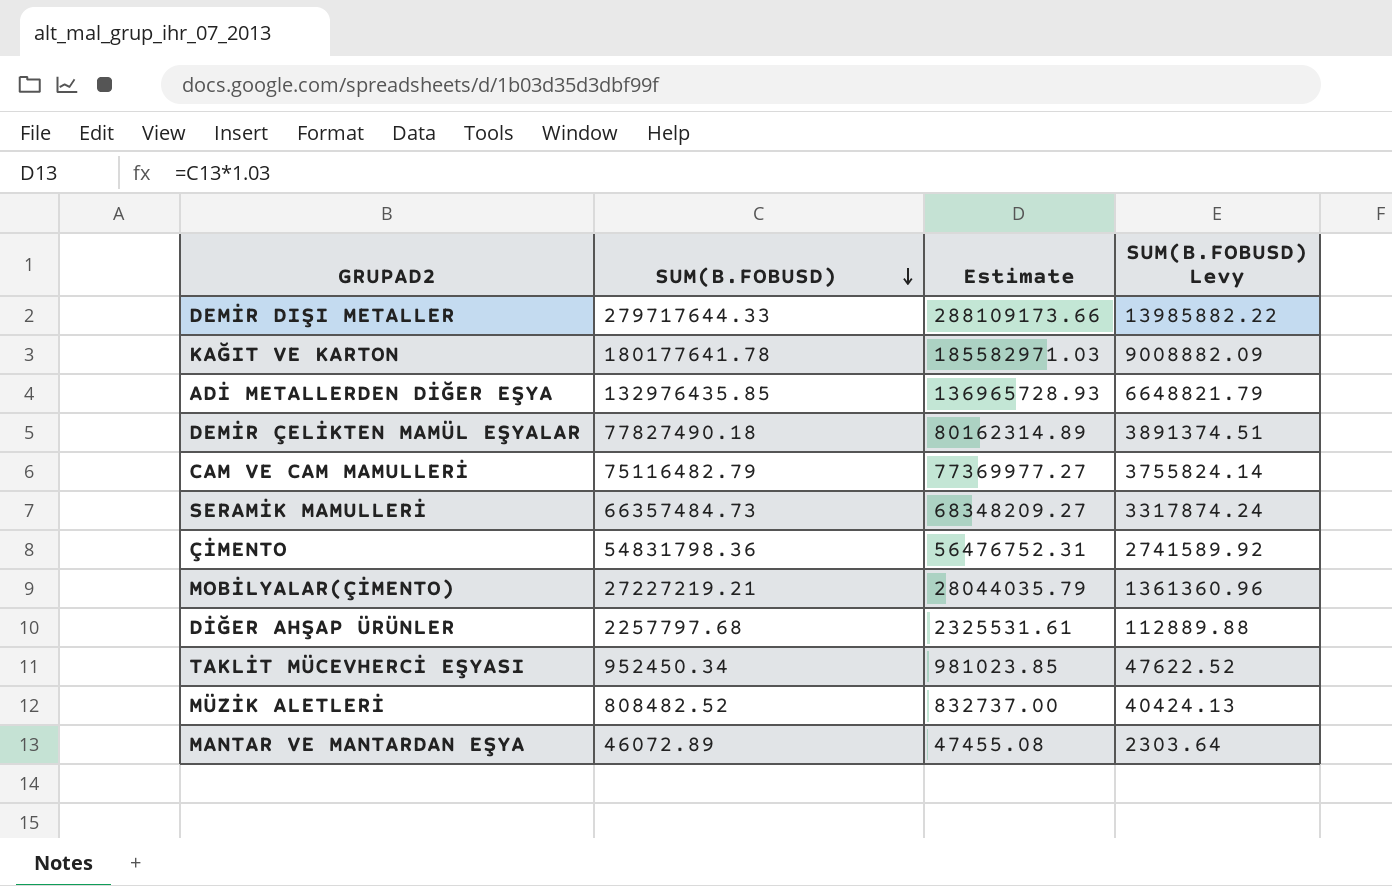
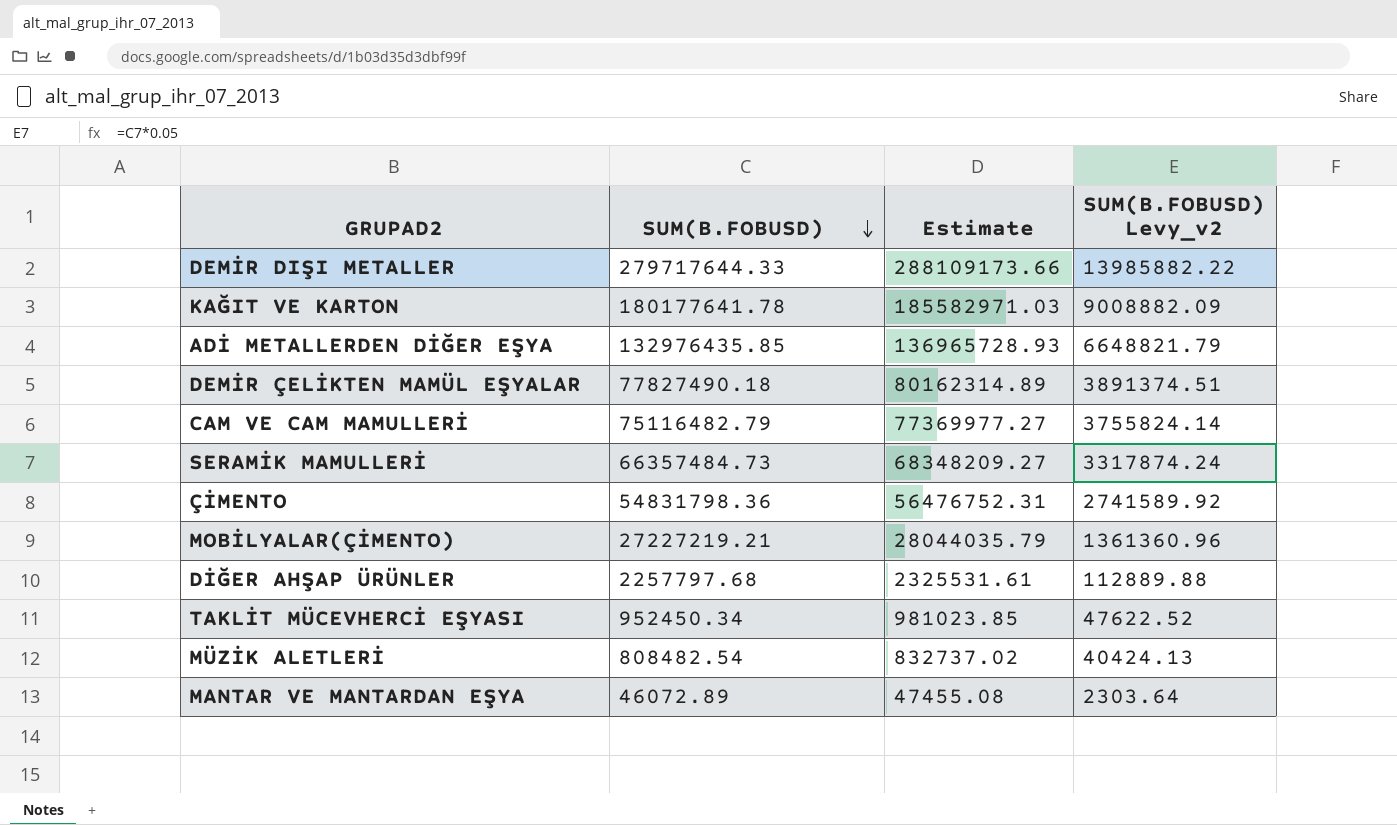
column name: SUM(B.FOBUSD) Levy -> SUM(B.FOBUSD) Levy_v2
MÜZİK ALETLERİ | SUM(B.FOBUSD): 808482.52 -> 808482.54
MÜZİK ALETLERİ | Estimate: 832737.00 -> 832737.02

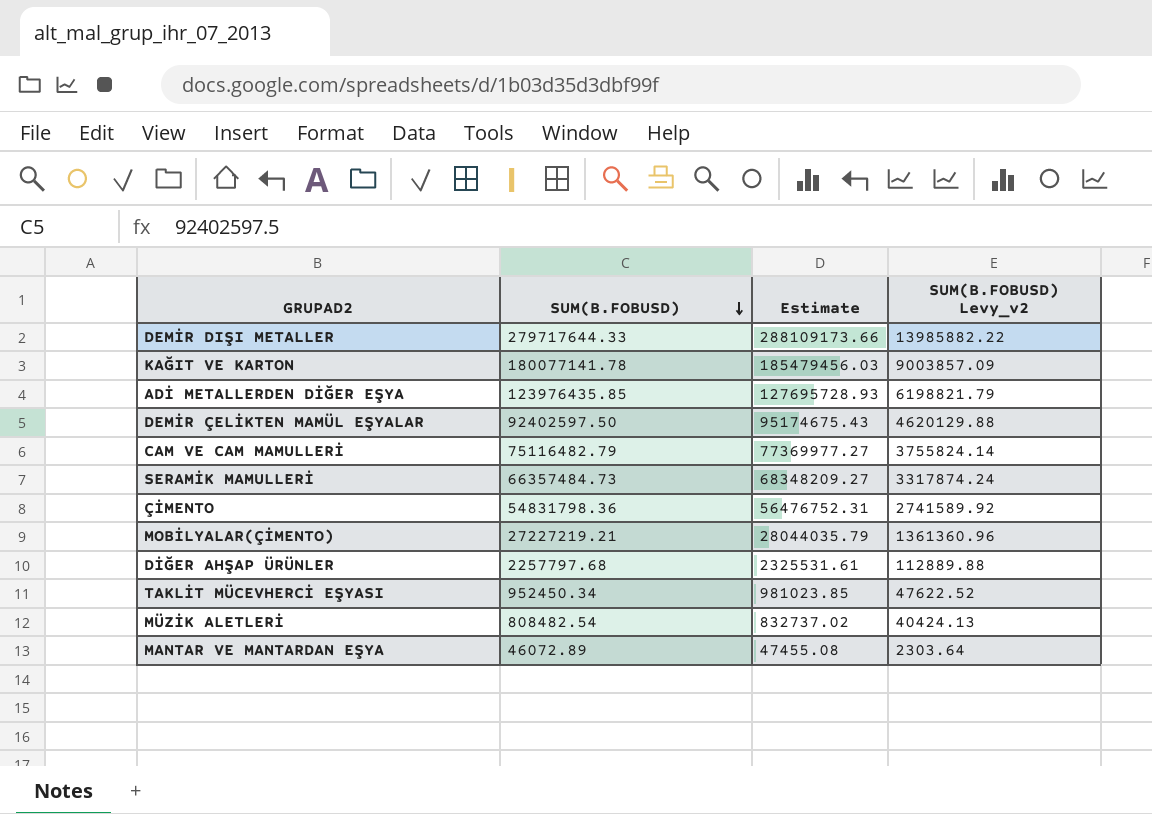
KAĞIT VE KARTON | SUM(B.FOBUSD): 180177641.78 -> 180077141.78
KAĞIT VE KARTON | Estimate: 185582971.03 -> 185479456.03
KAĞIT VE KARTON | SUM(B.FOBUSD) Levy_v2: 9008882.09 -> 9003857.09
ADİ METALLERDEN DİĞER EŞYA | SUM(B.FOBUSD): 132976435.85 -> 123976435.85
ADİ METALLERDEN DİĞER EŞYA | Estimate: 136965728.93 -> 127695728.93
ADİ METALLERDEN DİĞER EŞYA | SUM(B.FOBUSD) Levy_v2: 6648821.79 -> 6198821.79
DEMİR ÇELİKTEN MAMÜL EŞYALAR | SUM(B.FOBUSD): 77827490.18 -> 92402597.50
DEMİR ÇELİKTEN MAMÜL EŞYALAR | Estimate: 80162314.89 -> 95174675.43
DEMİR ÇELİKTEN MAMÜL EŞYALAR | SUM(B.FOBUSD) Levy_v2: 3891374.51 -> 4620129.88

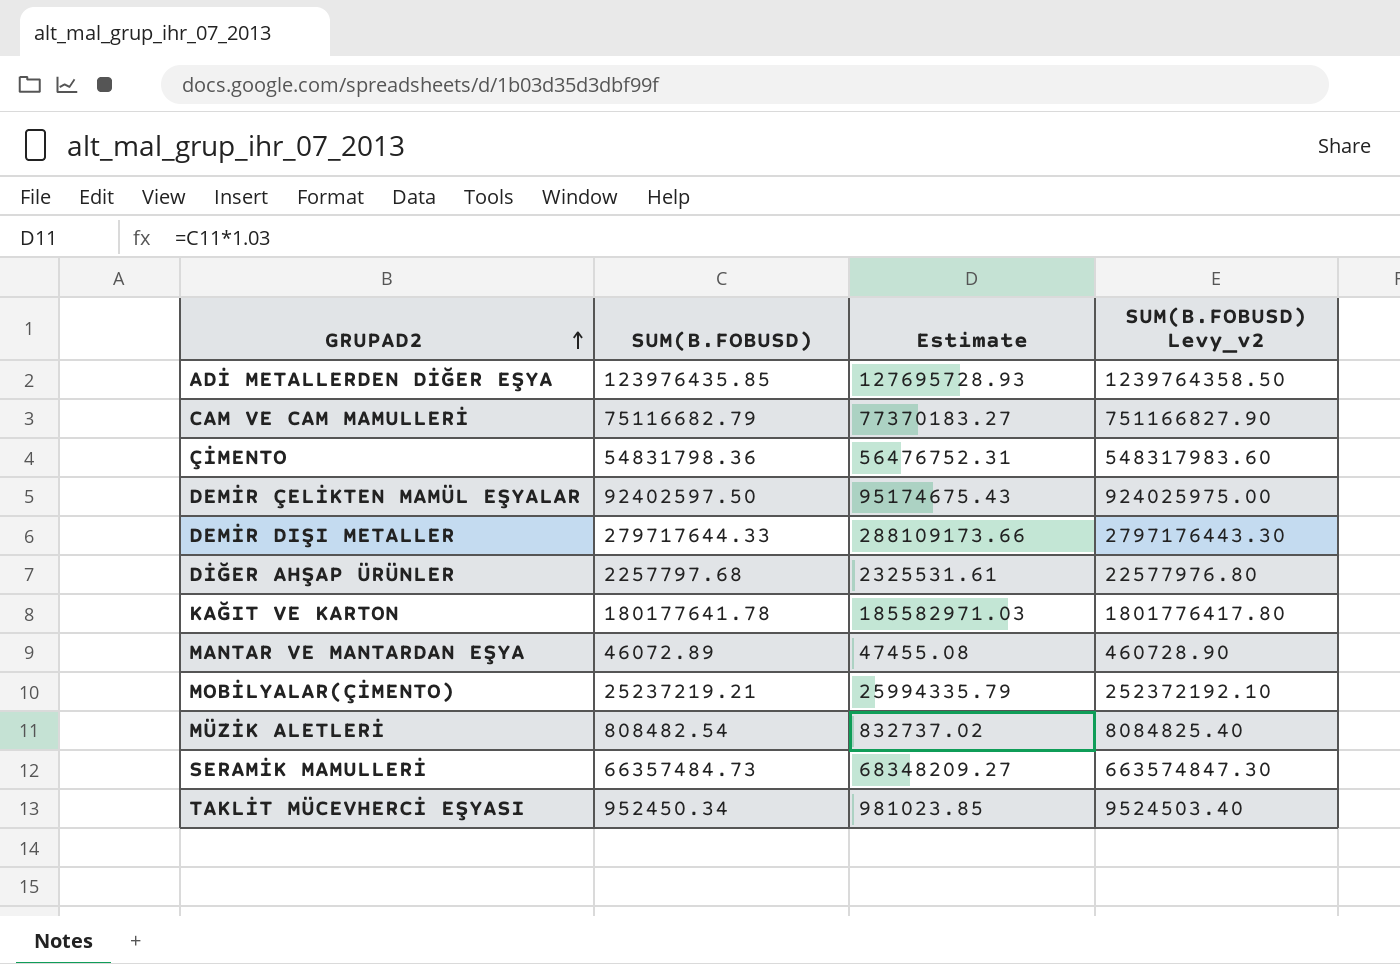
row order: SUM(B.FOBUSD) descending -> GRUPAD2 ascending
column SUM(B.FOBUSD) Levy_v2 | formula: [SUM(B.FOBUSD)] * 0.05 -> [SUM(B.FOBUSD)] * 10
CAM VE CAM MAMULLERİ | SUM(B.FOBUSD): 75116482.79 -> 75116682.79
CAM VE CAM MAMULLERİ | Estimate: 77369977.27 -> 77370183.27
KAĞIT VE KARTON | SUM(B.FOBUSD): 180077141.78 -> 180177641.78
KAĞIT VE KARTON | Estimate: 185479456.03 -> 185582971.03
MOBİLYALAR(ÇİMENTO) | SUM(B.FOBUSD): 27227219.21 -> 25237219.21
MOBİLYALAR(ÇİMENTO) | Estimate: 28044035.79 -> 25994335.79

